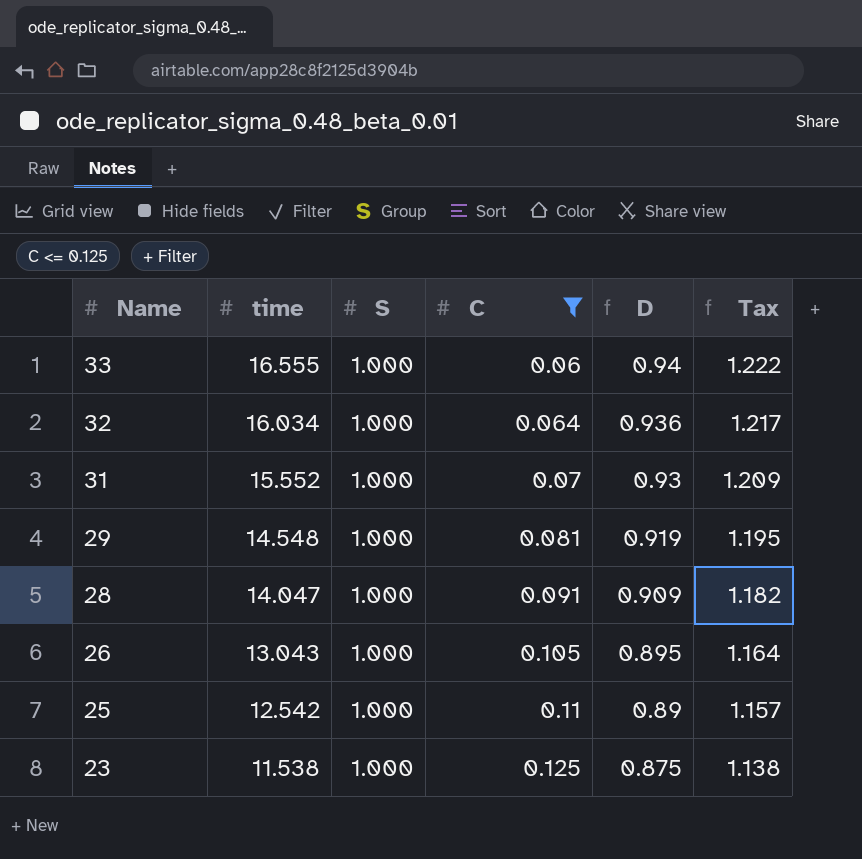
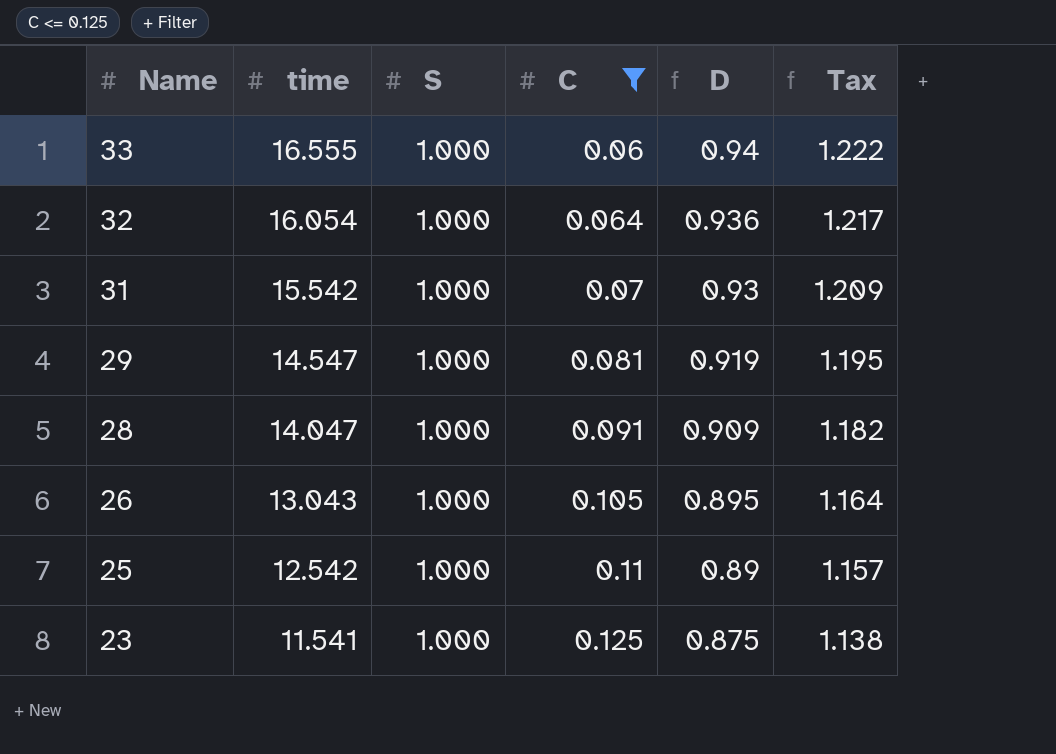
32 | time: 16.034 -> 16.054
31 | time: 15.552 -> 15.542
29 | time: 14.548 -> 14.547
23 | time: 11.538 -> 11.541

